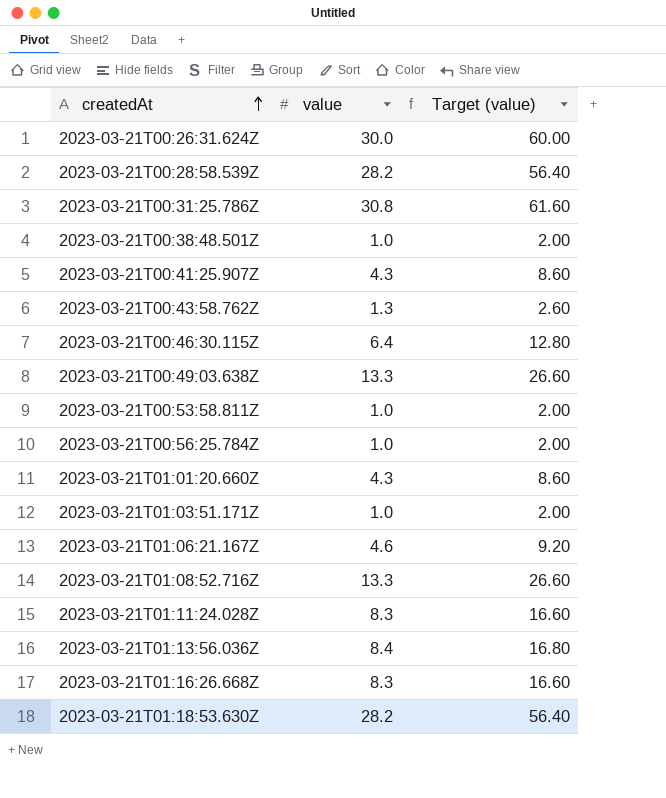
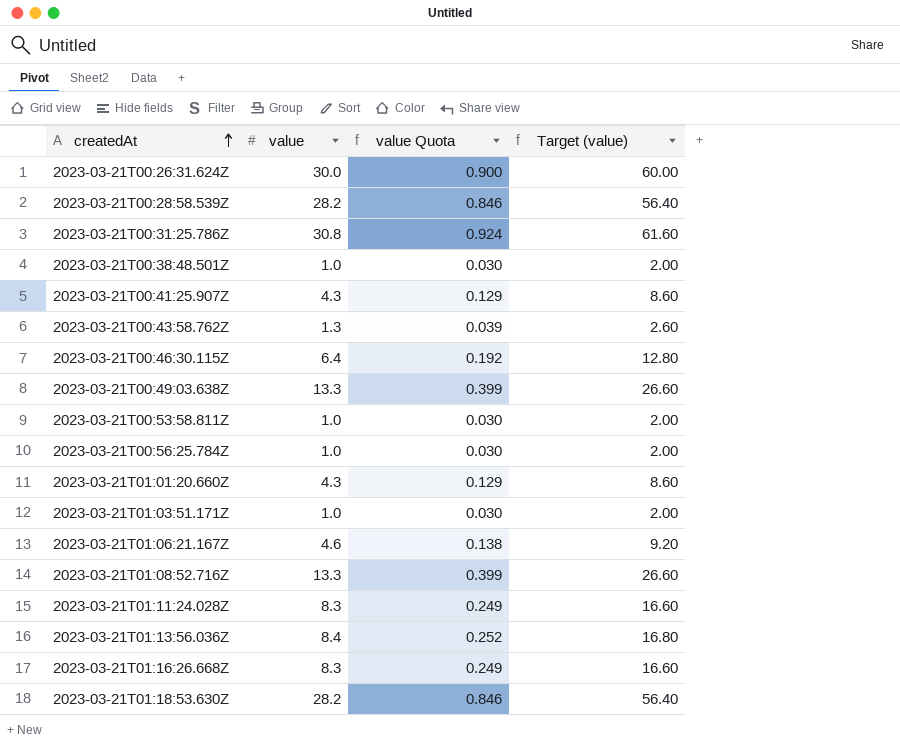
column value Quota | formula: none -> [value] * 0.03

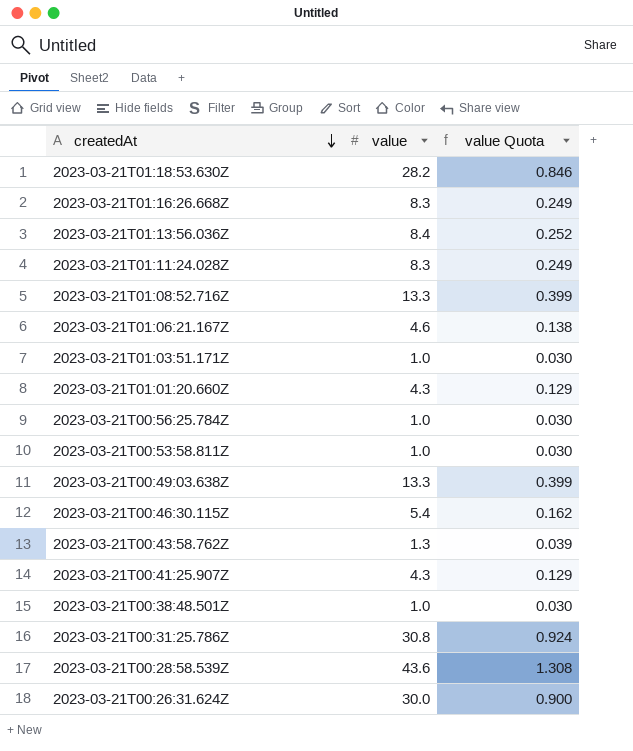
row order: createdAt ascending -> createdAt descending
column Target (value) | formula: [value] * 2 -> none
2023-03-21T00:46:30.115Z | value: 6.4 -> 5.4
2023-03-21T00:46:30.115Z | value Quota: 0.192 -> 0.162
2023-03-21T00:28:58.539Z | value: 28.2 -> 43.6
2023-03-21T00:28:58.539Z | value Quota: 0.846 -> 1.308

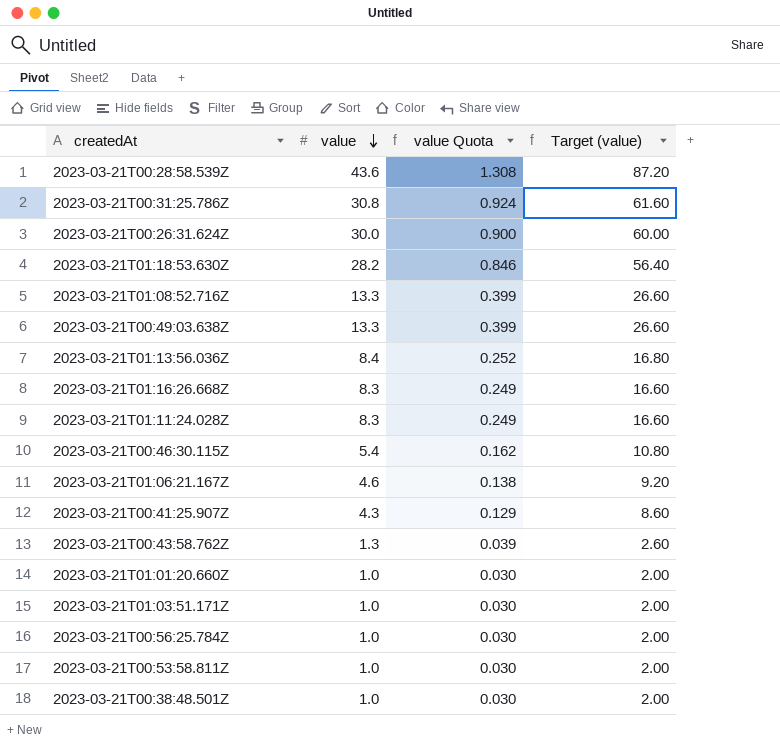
row order: createdAt descending -> value descending
column Target (value) | formula: none -> [value] * 2
2023-03-21T01:01:20.660Z | value: 4.3 -> 1.0
2023-03-21T01:01:20.660Z | value Quota: 0.129 -> 0.030

